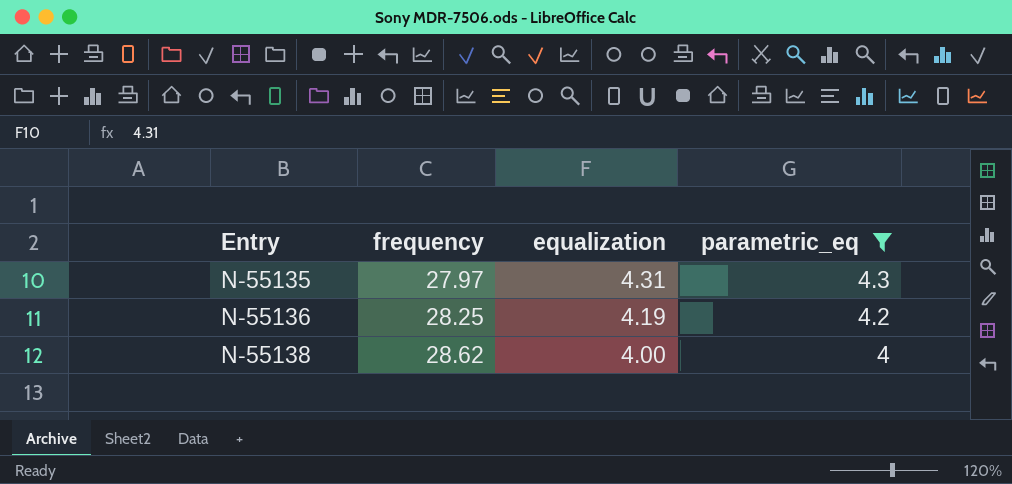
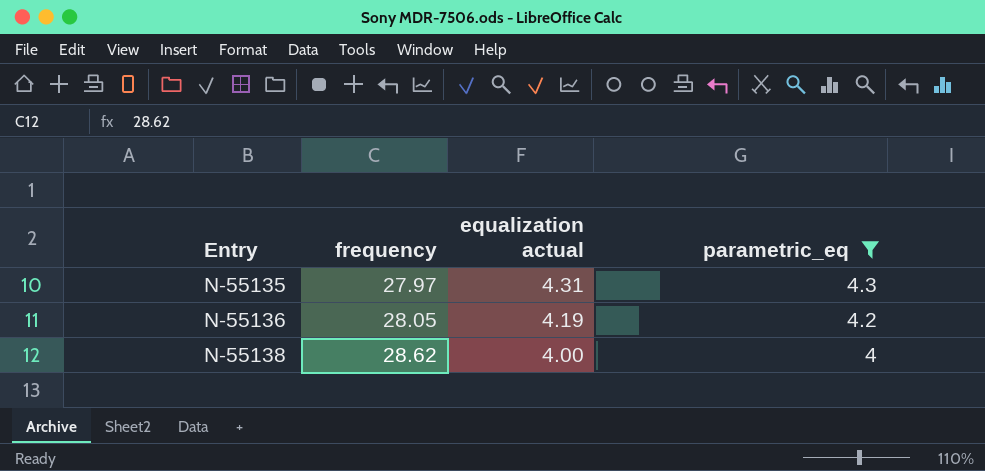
column name: equalization -> equalization actual
N-55136 | frequency: 28.25 -> 28.05

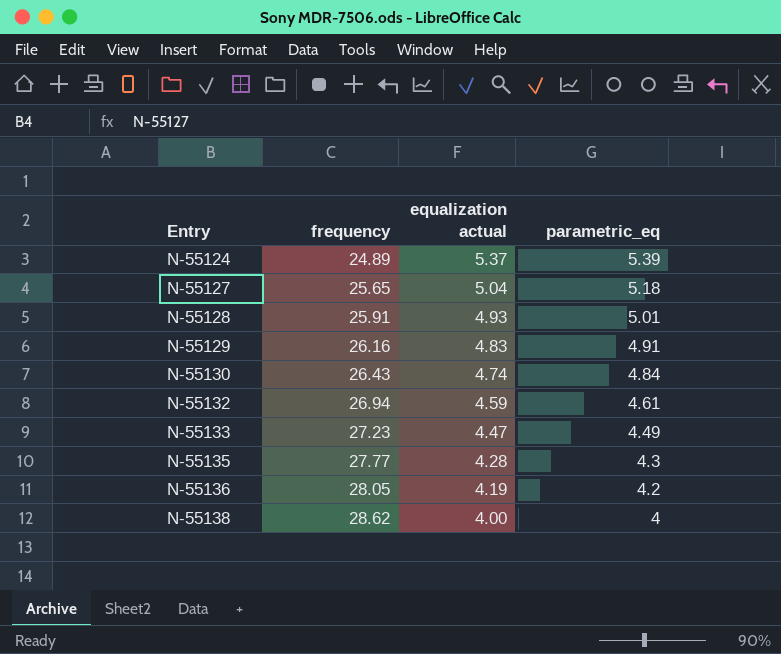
filter: parametric_eq <= 4.3 -> none
N-55135 | frequency: 27.97 -> 27.77
N-55135 | equalization actual: 4.31 -> 4.28

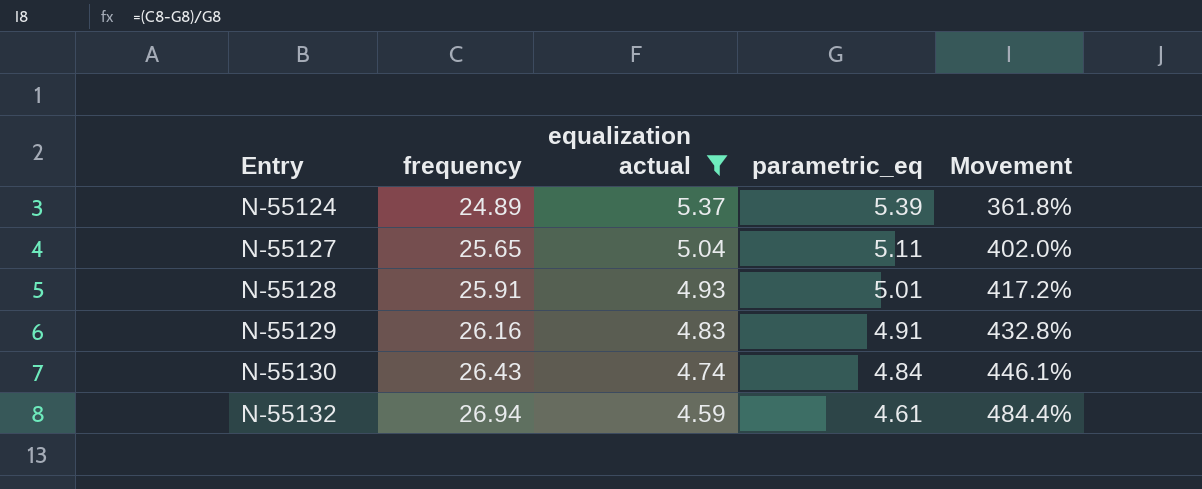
filter: none -> equalization actual >= 4.59
column Movement | formula: none -> ([frequency] - [parametric_eq]) / [parametric_eq]
N-55127 | parametric_eq: 5.18 -> 5.11

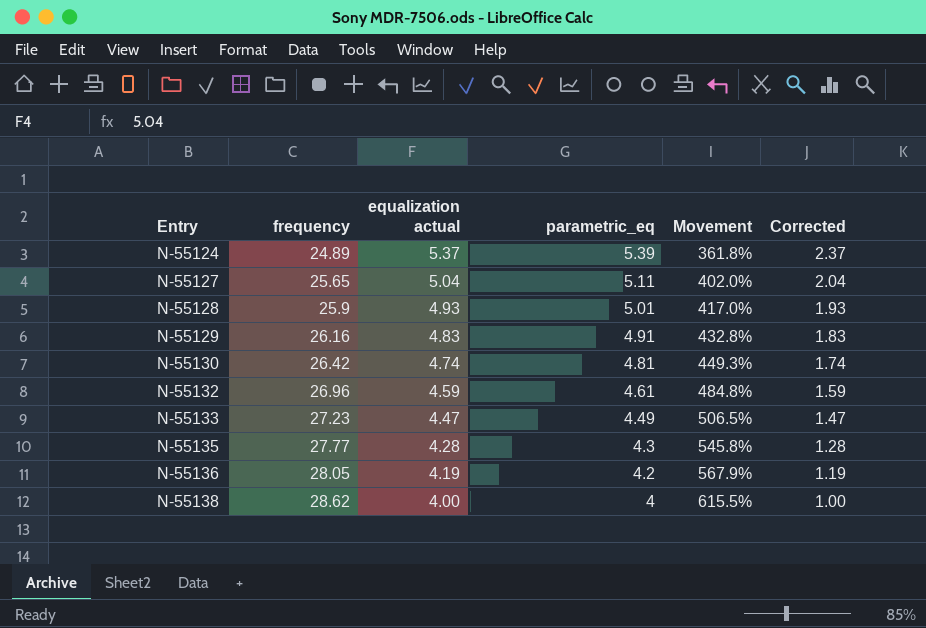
filter: equalization actual >= 4.59 -> none
column Corrected | formula: none -> [equalization actual] - 3
N-55128 | frequency: 25.91 -> 25.9
N-55128 | Movement: 417.2% -> 417.0%
N-55130 | frequency: 26.43 -> 26.42
N-55130 | parametric_eq: 4.84 -> 4.81
N-55130 | Movement: 446.1% -> 449.3%
N-55132 | frequency: 26.94 -> 26.96
N-55132 | Movement: 484.4% -> 484.8%

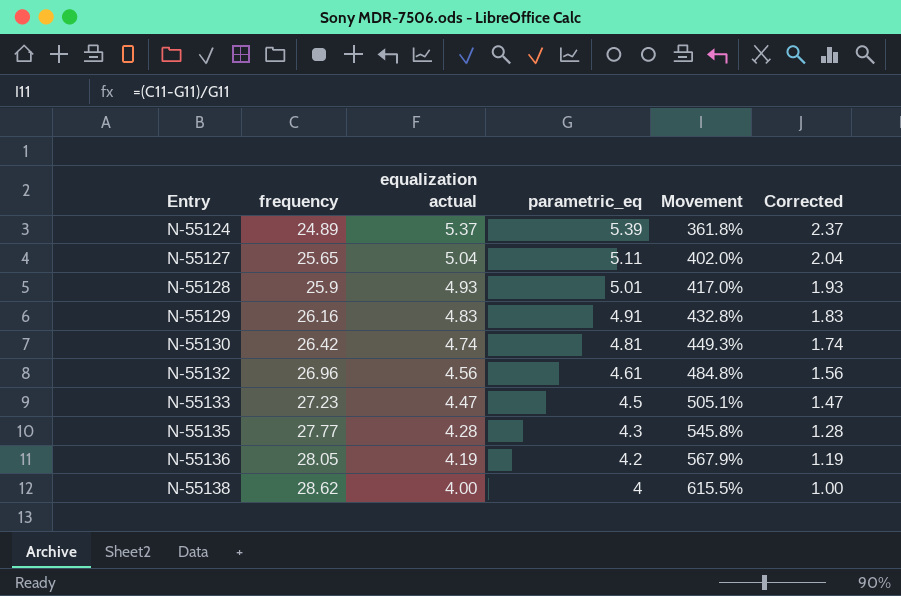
N-55132 | equalization actual: 4.59 -> 4.56
N-55132 | Corrected: 1.59 -> 1.56
N-55133 | parametric_eq: 4.49 -> 4.5
N-55133 | Movement: 506.5% -> 505.1%

